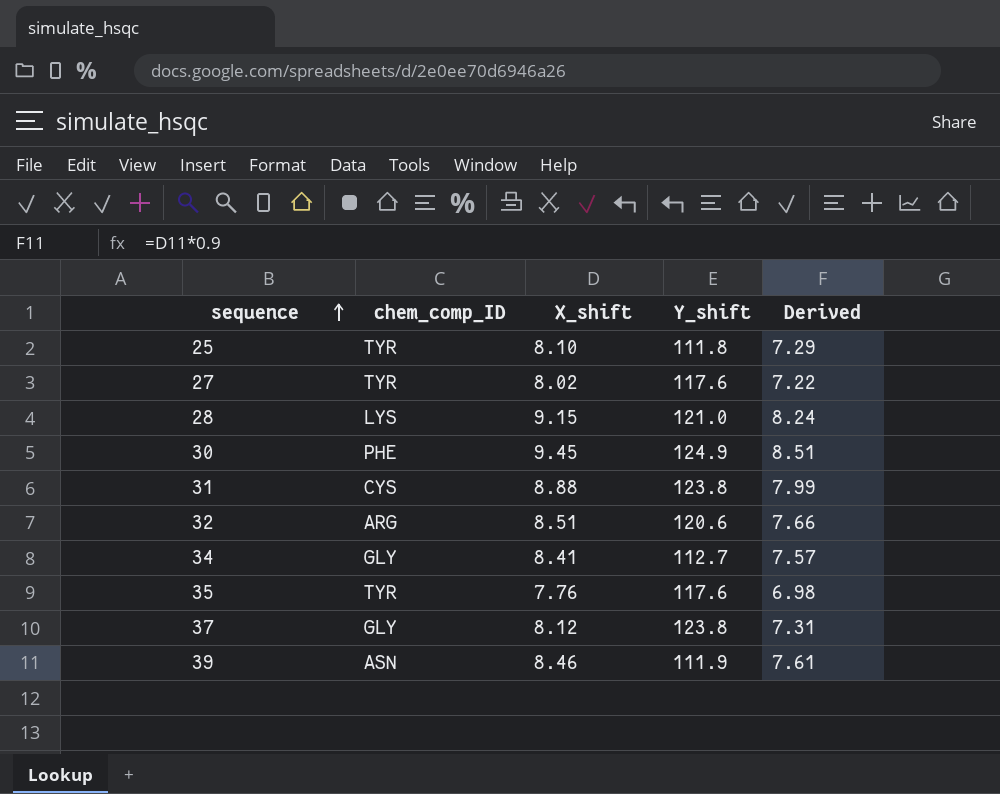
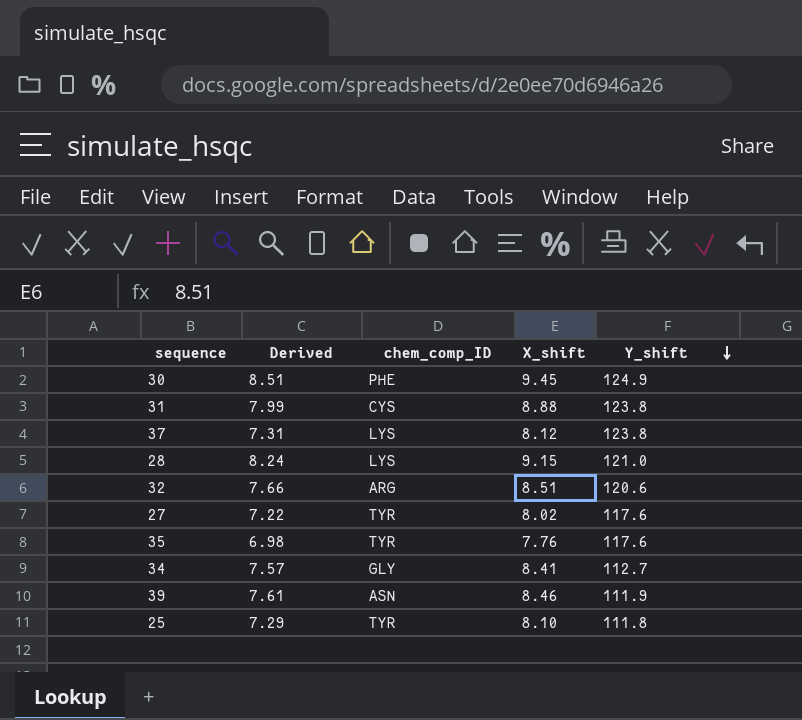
row order: sequence ascending -> Y_shift descending
column Derived | position: 5 -> 2
37 | chem_comp_ID: GLY -> LYS

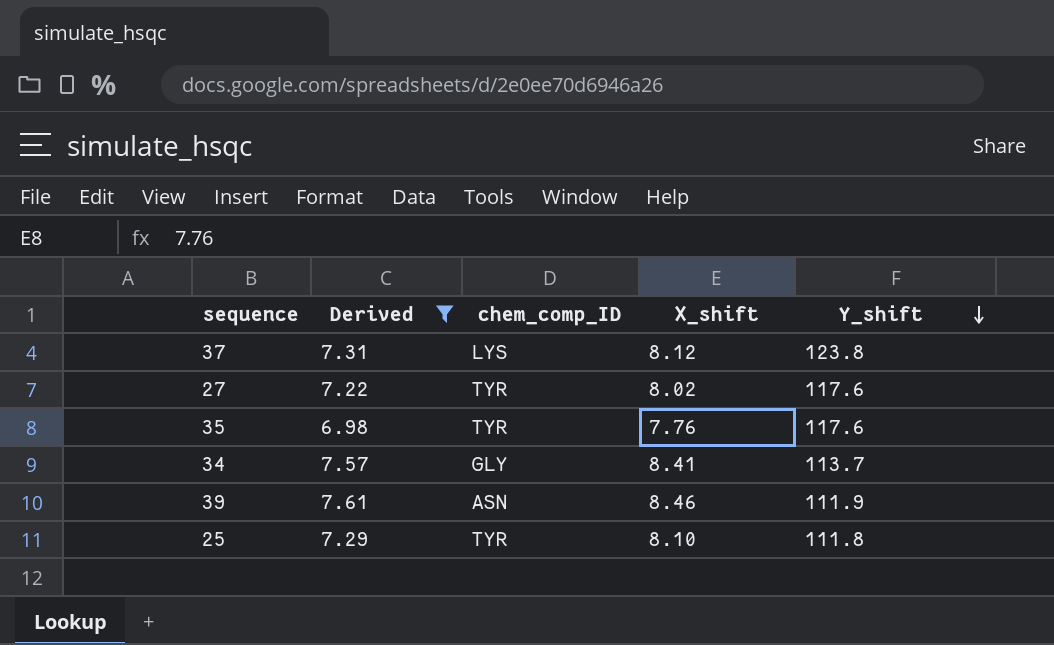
filter: none -> Derived <= 7.61
34 | Y_shift: 112.7 -> 113.7

